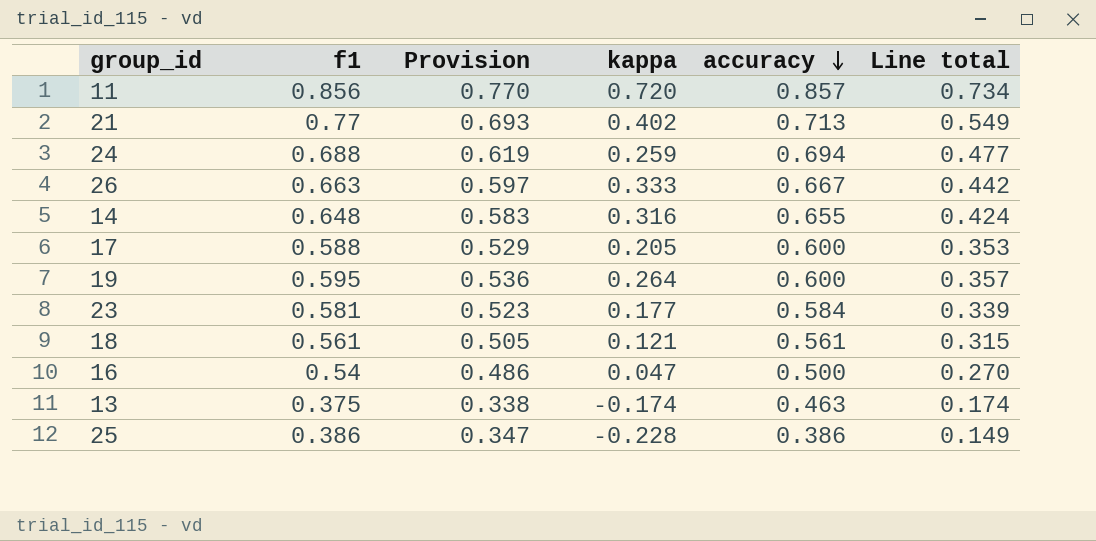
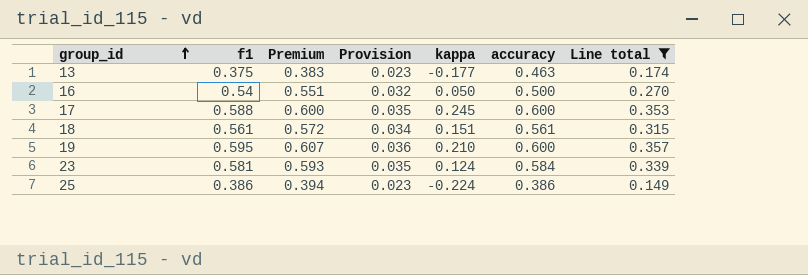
filter: none -> Line total <= 0.357
row order: accuracy descending -> group_id ascending
column Premium | formula: none -> [f1] * 1.02
column Provision | formula: [f1] * 0.9 -> [f1] * 0.06
13 | kappa: -0.174 -> -0.177
16 | kappa: 0.047 -> 0.050
17 | kappa: 0.205 -> 0.245
18 | kappa: 0.121 -> 0.151
19 | kappa: 0.264 -> 0.210
23 | kappa: 0.177 -> 0.124
25 | kappa: -0.228 -> -0.224

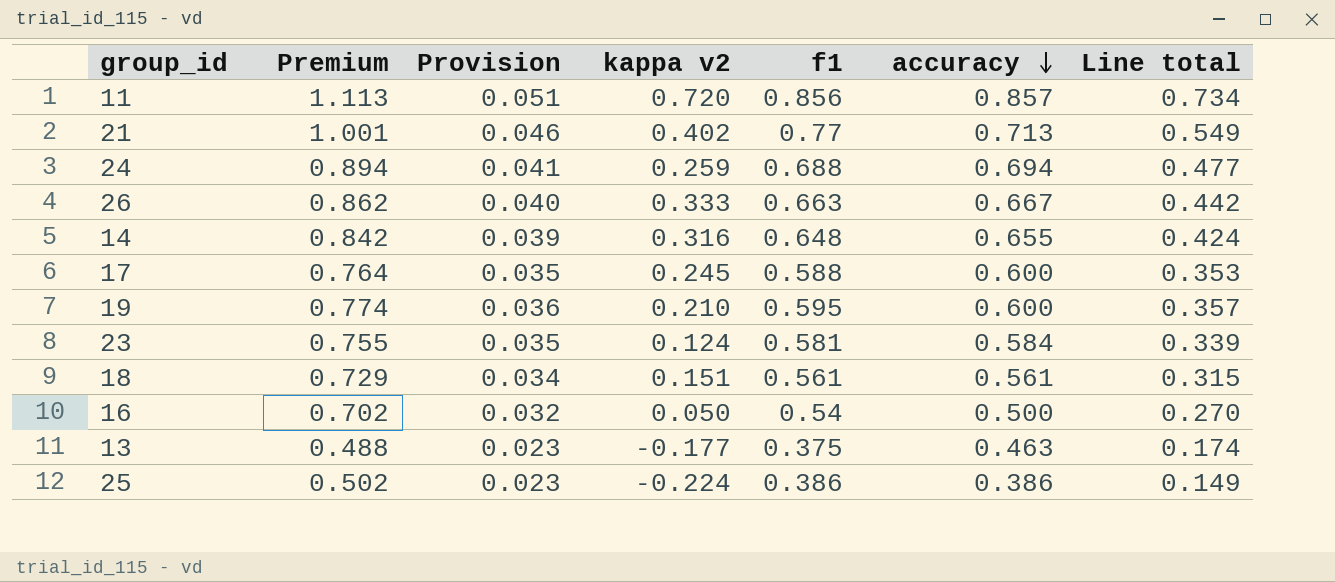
filter: Line total <= 0.357 -> none
row order: group_id ascending -> accuracy descending
column Premium | formula: [f1] * 1.02 -> [f1] * 1.3
column name: kappa -> kappa v2
column f1 | position: 2 -> 5

